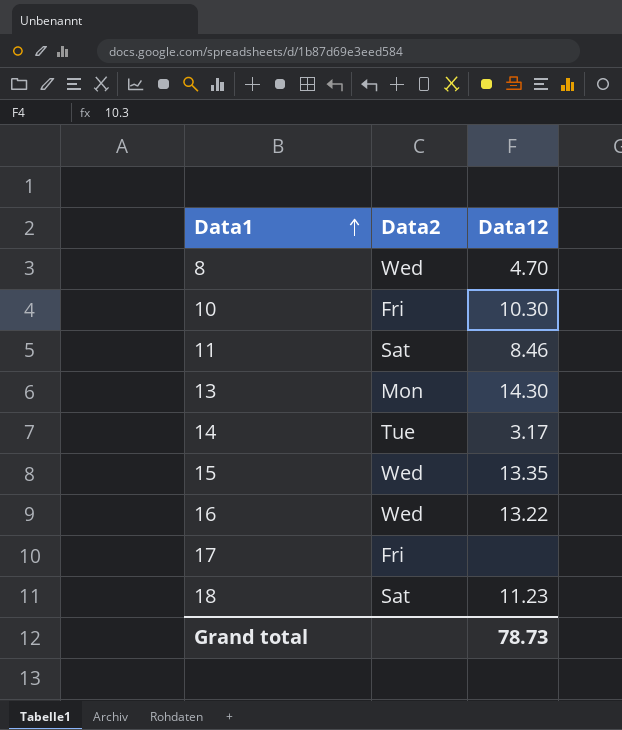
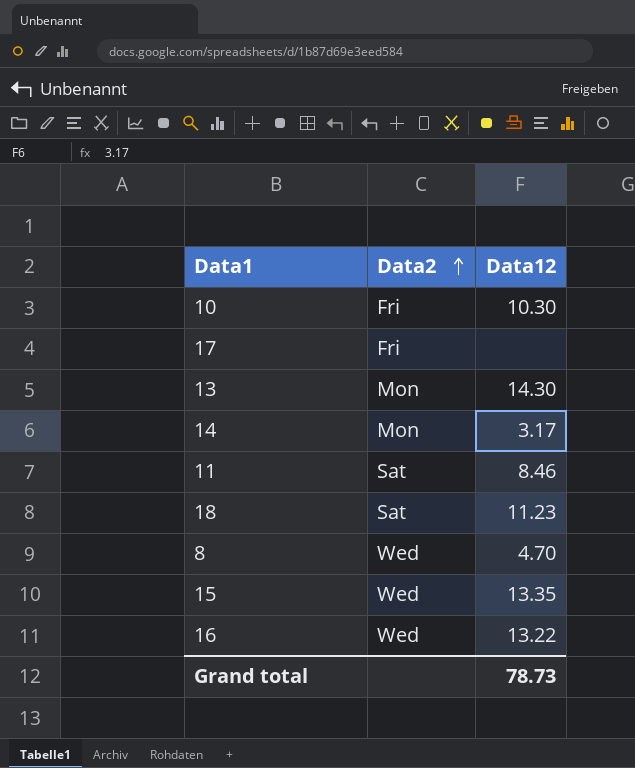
row order: Data1 ascending -> Data2 ascending
14 | Data2: Tue -> Mon

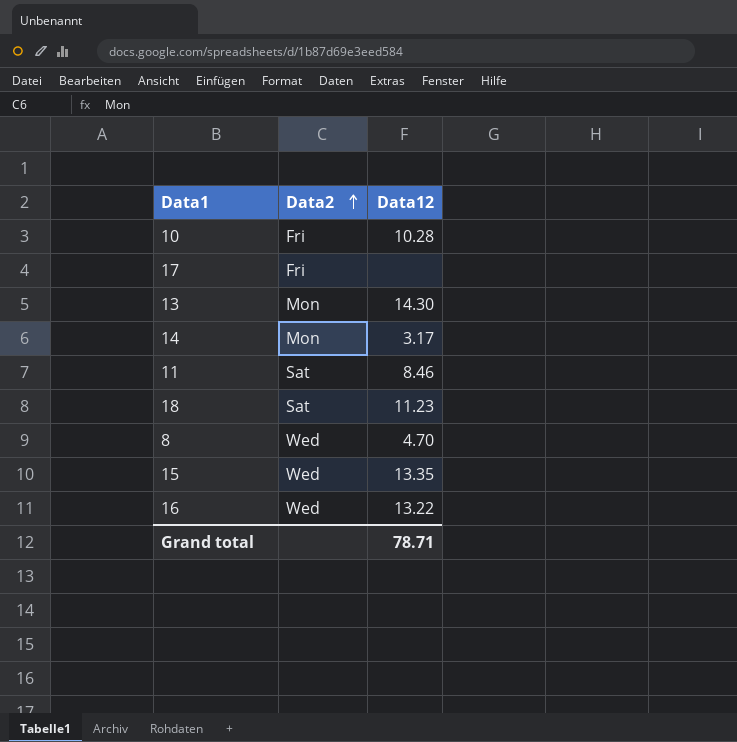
10 | Data12: 10.30 -> 10.28
Grand total | Data12: 78.73 -> 78.71

